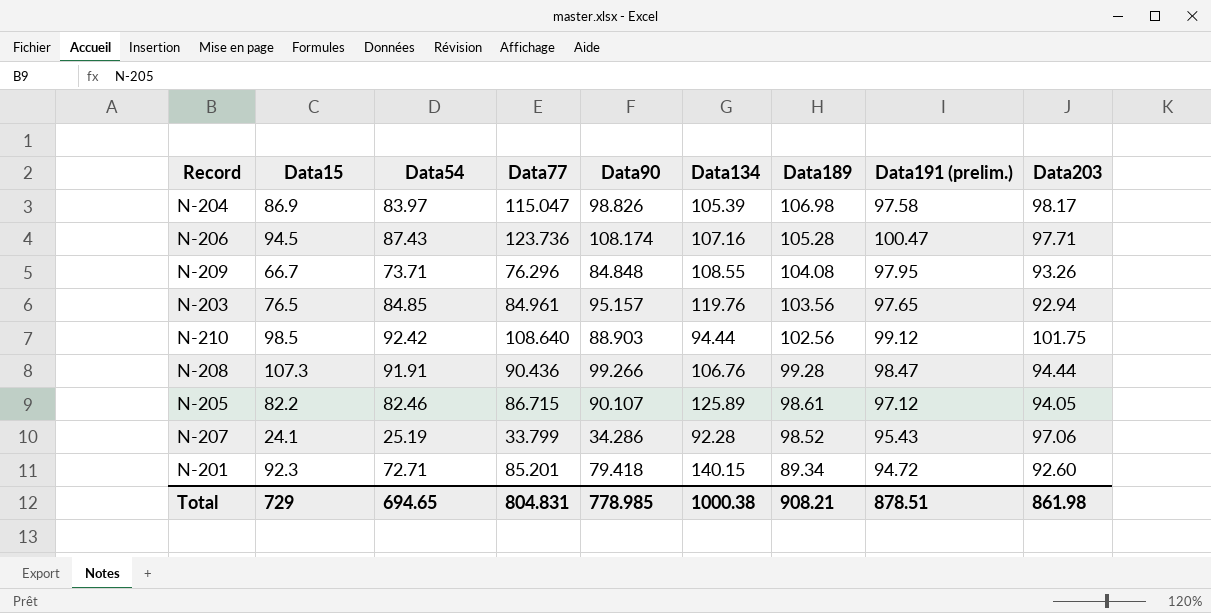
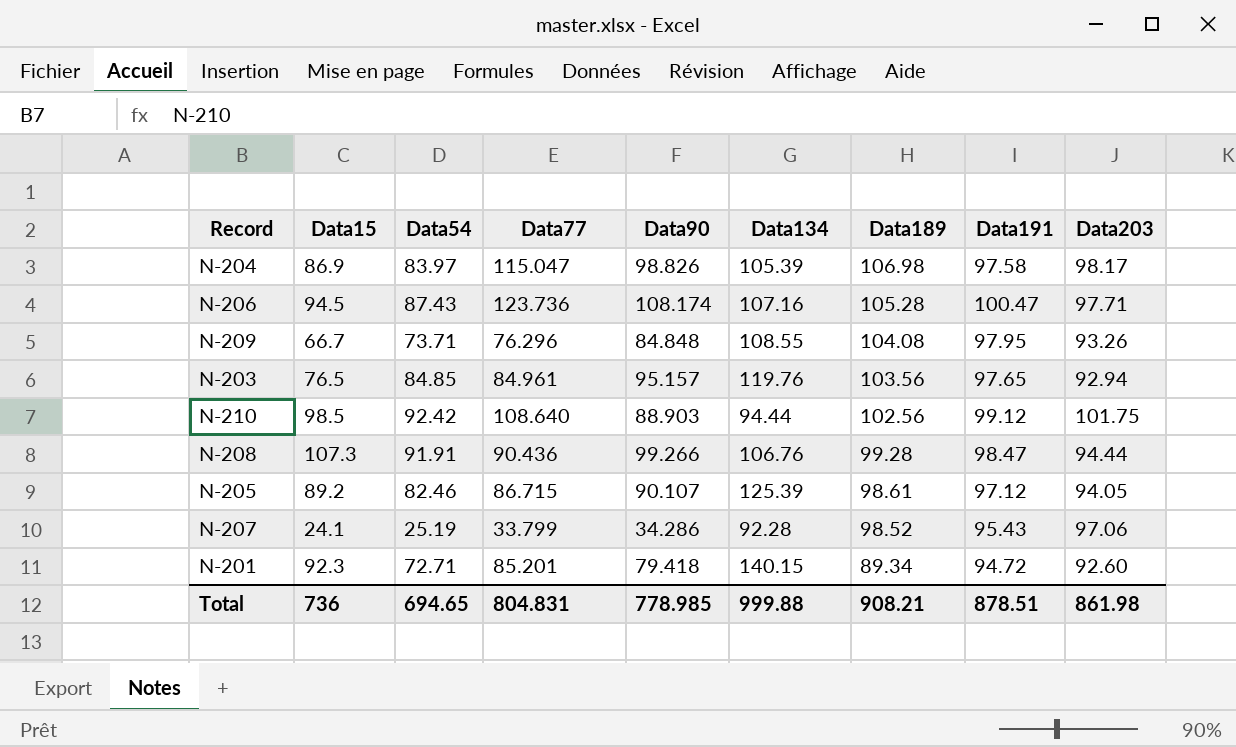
column name: Data191 (prelim.) -> Data191
N-205 | Data15: 82.2 -> 89.2
N-205 | Data134: 125.89 -> 125.39
Total | Data15: 729 -> 736
Total | Data134: 1000.38 -> 999.88

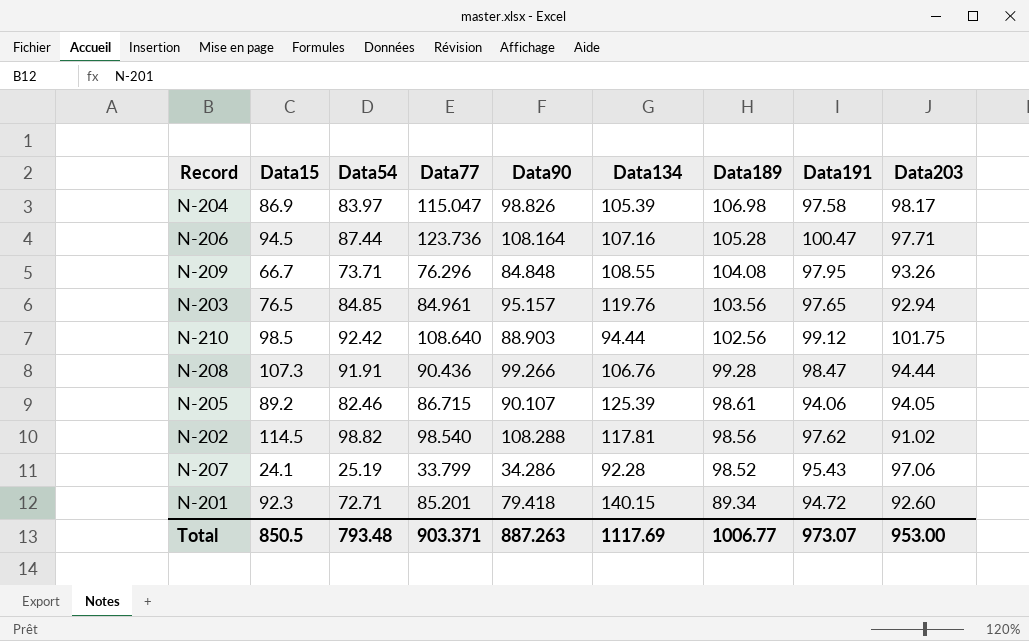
N-206 | Data54: 87.43 -> 87.44
N-206 | Data90: 108.174 -> 108.164
N-205 | Data191: 97.12 -> 94.06
row N-202: none -> 114.5 | 98.82 | 98.540 | 108.288 | 117.81 | 98.56 | 97.62 | 91.02
Total | Data15: 736 -> 850.5
Total | Data54: 694.65 -> 793.48
Total | Data77: 804.831 -> 903.371
Total | Data90: 778.985 -> 887.263
Total | Data134: 999.88 -> 1117.69
Total | Data189: 908.21 -> 1006.77
Total | Data191: 878.51 -> 973.07
Total | Data203: 861.98 -> 953.00

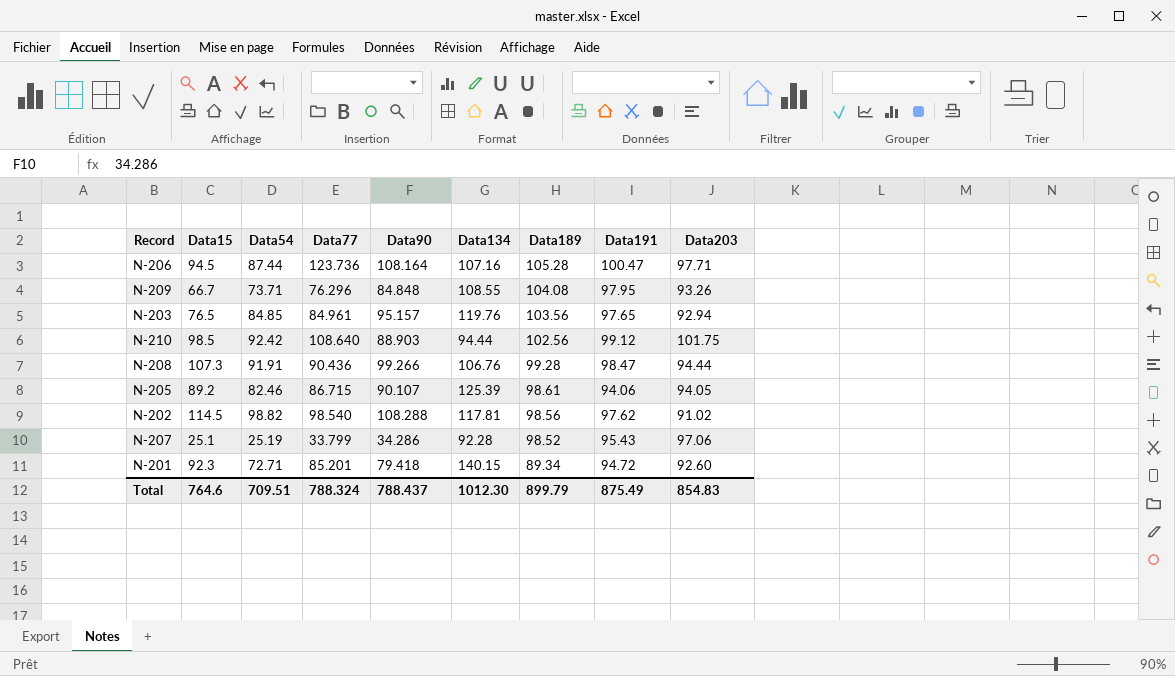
row N-204: 86.9 | 83.97 | 115.047 | 98.826 | 105.39 | 106.98 | 97.58 | 98.17 -> none
N-207 | Data15: 24.1 -> 25.1
Total | Data15: 850.5 -> 764.6
Total | Data54: 793.48 -> 709.51
Total | Data77: 903.371 -> 788.324
Total | Data90: 887.263 -> 788.437
Total | Data134: 1117.69 -> 1012.30
Total | Data189: 1006.77 -> 899.79
Total | Data191: 973.07 -> 875.49
Total | Data203: 953.00 -> 854.83

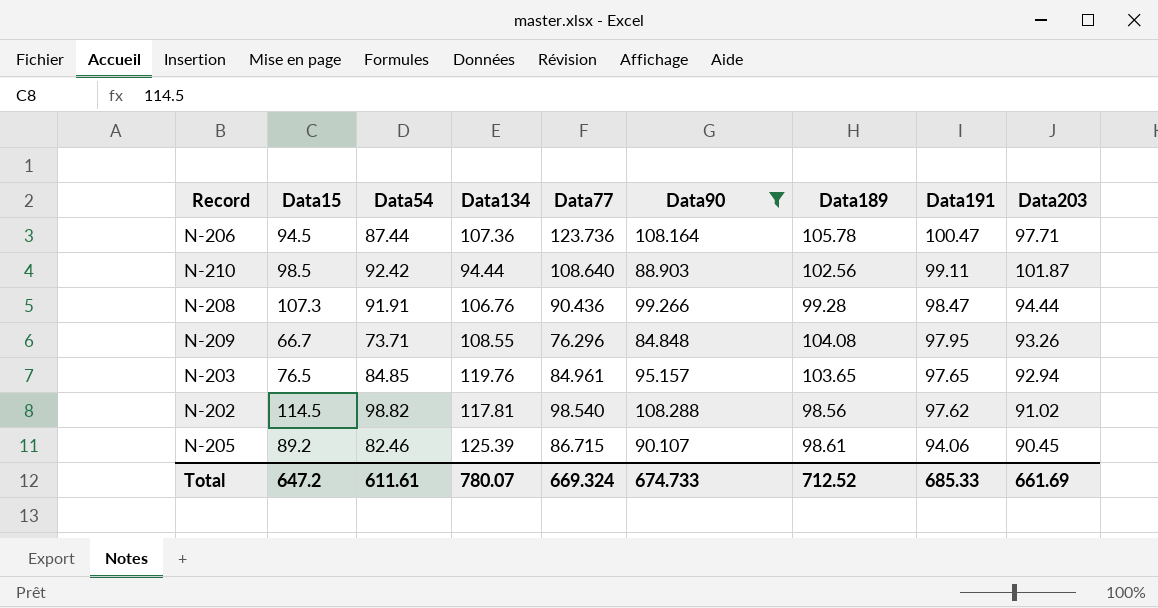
filter: none -> Data90 >= 84.848
row order: Data189 descending -> Data191 descending
column Data134 | position: 6 -> 4
N-206 | Data134: 107.16 -> 107.36
N-206 | Data189: 105.28 -> 105.78
N-210 | Data191: 99.12 -> 99.11
N-210 | Data203: 101.75 -> 101.87
N-203 | Data189: 103.56 -> 103.65
N-205 | Data203: 94.05 -> 90.45
Total | Data15: 764.6 -> 647.2
Total | Data54: 709.51 -> 611.61
Total | Data134: 1012.30 -> 780.07
Total | Data77: 788.324 -> 669.324
Total | Data90: 788.437 -> 674.733
Total | Data189: 899.79 -> 712.52
Total | Data191: 875.49 -> 685.33
Total | Data203: 854.83 -> 661.69

